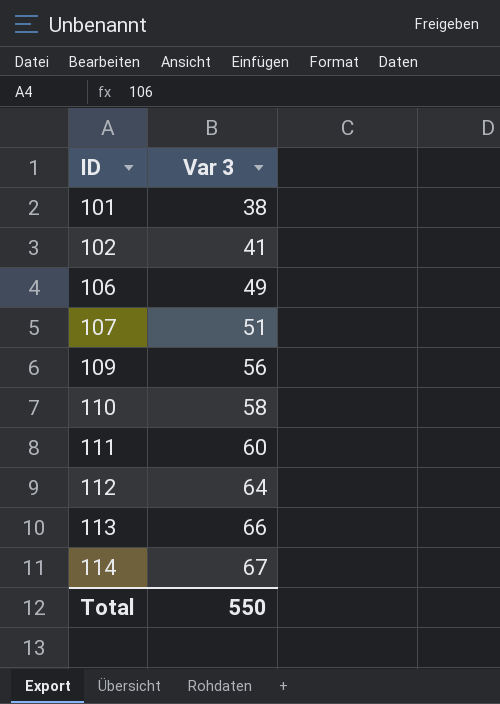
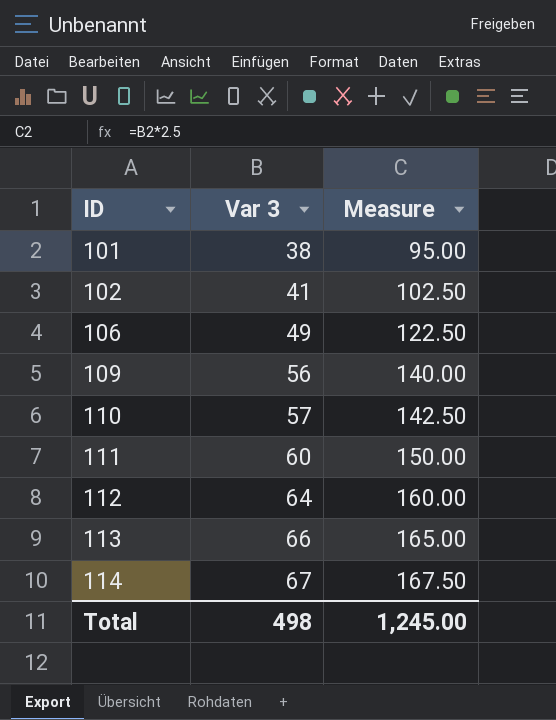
column Measure | formula: none -> [Var 3] * 2.5
row 107: 51 -> none
110 | Var 3: 58 -> 57
Total | Var 3: 550 -> 498

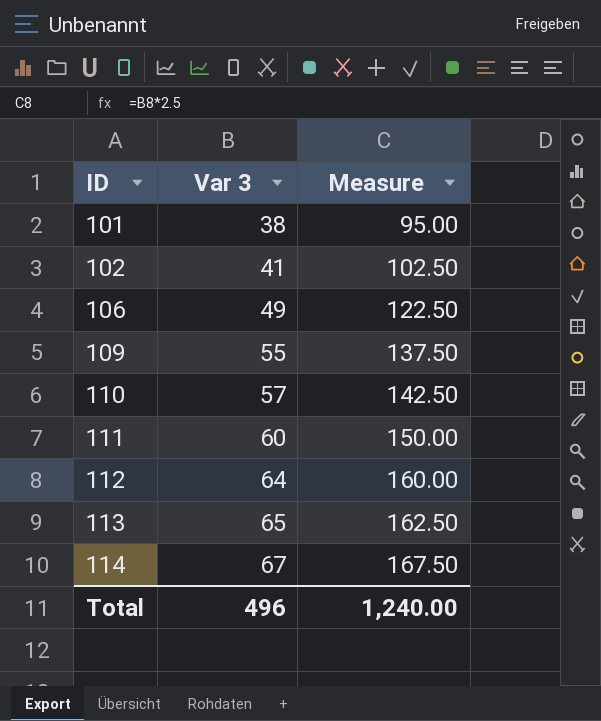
109 | Var 3: 56 -> 55
109 | Measure: 140.00 -> 137.50
113 | Var 3: 66 -> 65
113 | Measure: 165.00 -> 162.50
Total | Var 3: 498 -> 496
Total | Measure: 1,245.00 -> 1,240.00

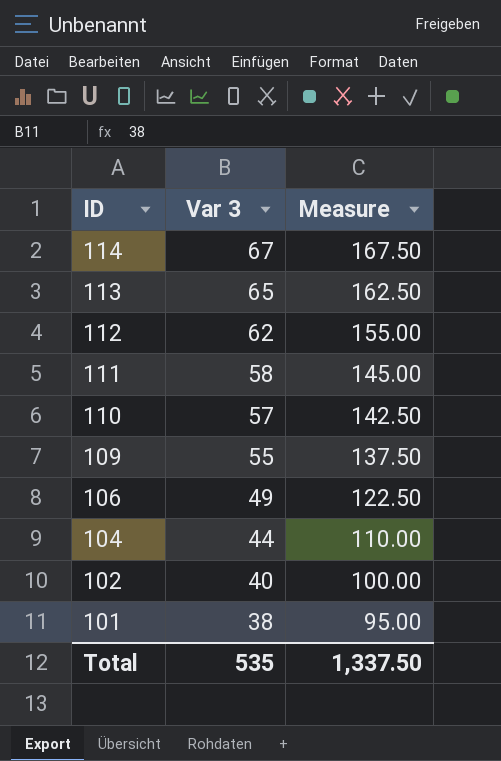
row order: ID ascending -> ID descending
112 | Var 3: 64 -> 62
112 | Measure: 160.00 -> 155.00
111 | Var 3: 60 -> 58
111 | Measure: 150.00 -> 145.00
row 104: none -> 44 | 110.00
102 | Var 3: 41 -> 40
102 | Measure: 102.50 -> 100.00
Total | Var 3: 496 -> 535
Total | Measure: 1,240.00 -> 1,337.50

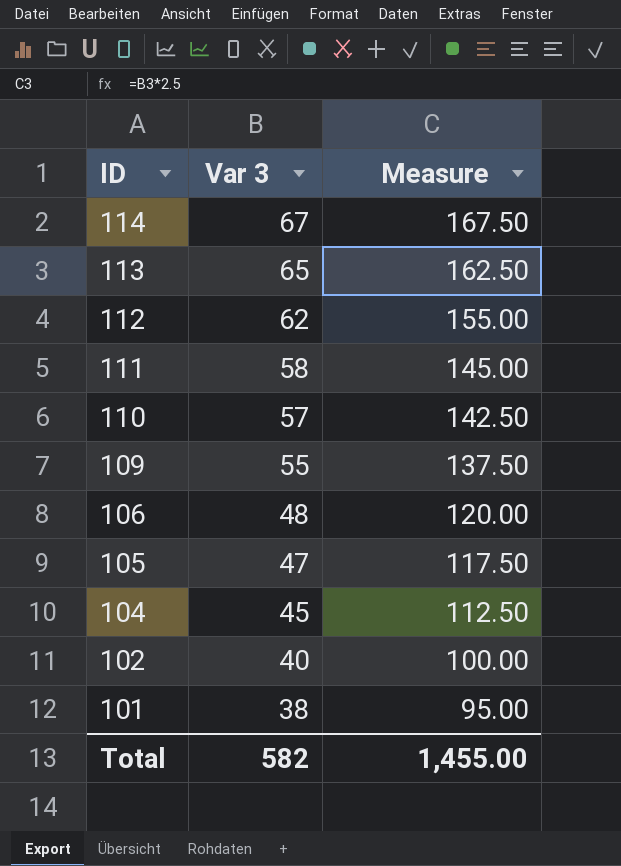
106 | Var 3: 49 -> 48
106 | Measure: 122.50 -> 120.00
row 105: none -> 47 | 117.50
104 | Var 3: 44 -> 45
104 | Measure: 110.00 -> 112.50
Total | Var 3: 535 -> 582
Total | Measure: 1,337.50 -> 1,455.00

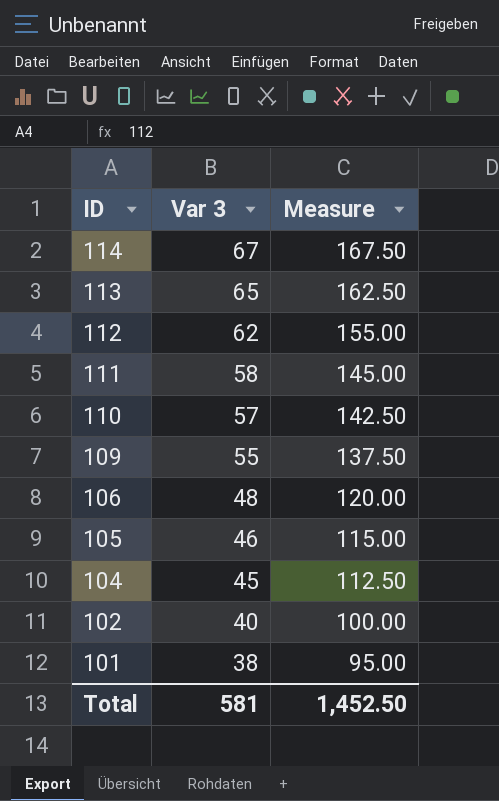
105 | Var 3: 47 -> 46
105 | Measure: 117.50 -> 115.00
Total | Var 3: 582 -> 581
Total | Measure: 1,455.00 -> 1,452.50

